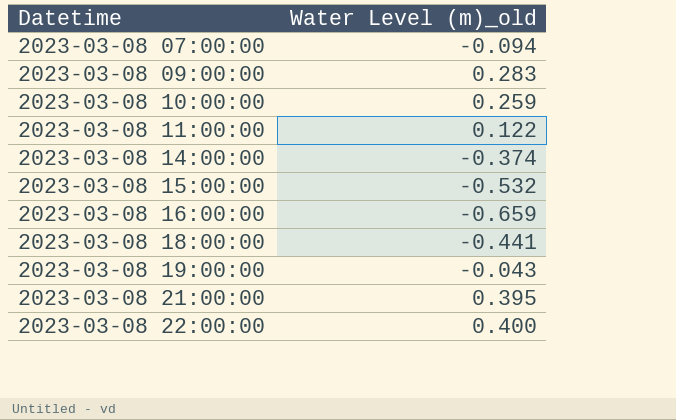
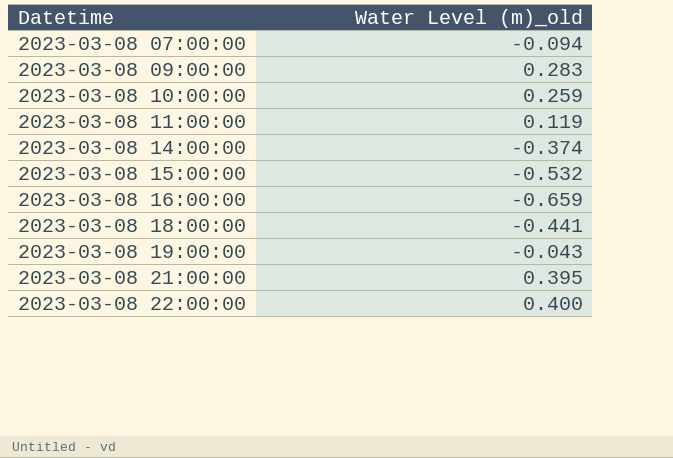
2023-03-08 11:00:00 | Water Level (m)_old: 0.122 -> 0.119

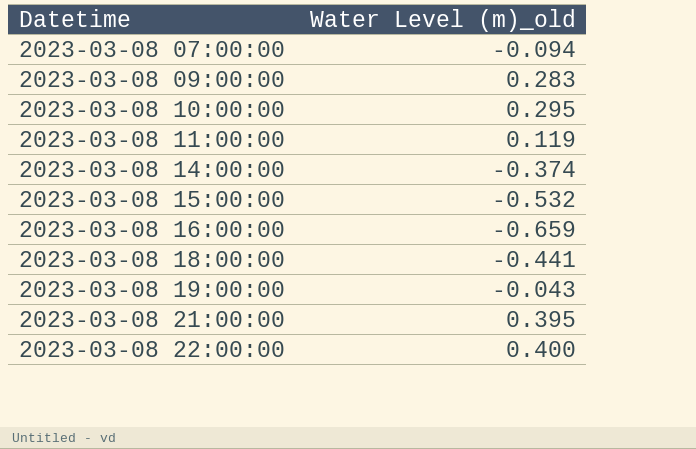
2023-03-08 10:00:00 | Water Level (m)_old: 0.259 -> 0.295

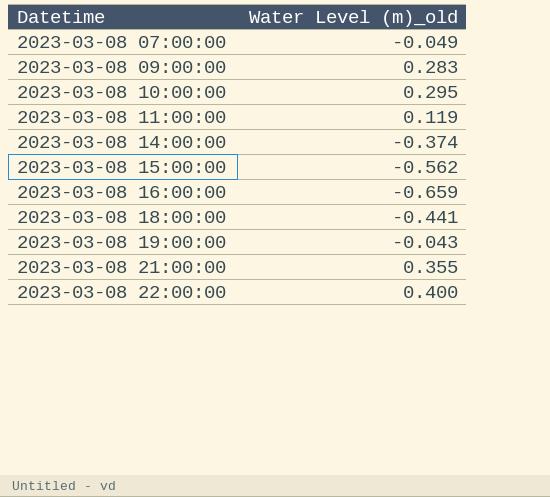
2023-03-08 07:00:00 | Water Level (m)_old: -0.094 -> -0.049
2023-03-08 15:00:00 | Water Level (m)_old: -0.532 -> -0.562
2023-03-08 21:00:00 | Water Level (m)_old: 0.395 -> 0.355

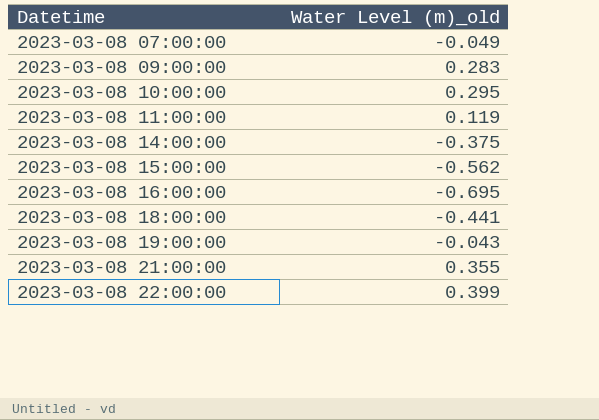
2023-03-08 14:00:00 | Water Level (m)_old: -0.374 -> -0.375
2023-03-08 16:00:00 | Water Level (m)_old: -0.659 -> -0.695
2023-03-08 22:00:00 | Water Level (m)_old: 0.400 -> 0.399

